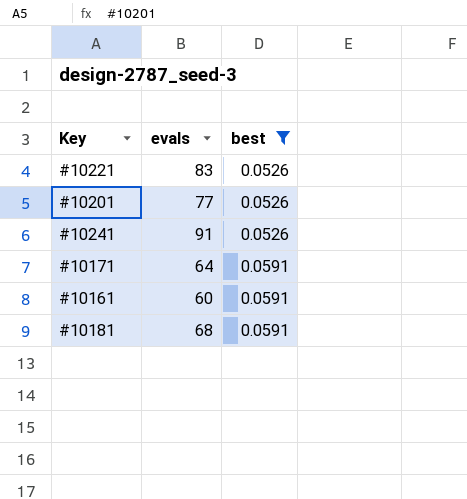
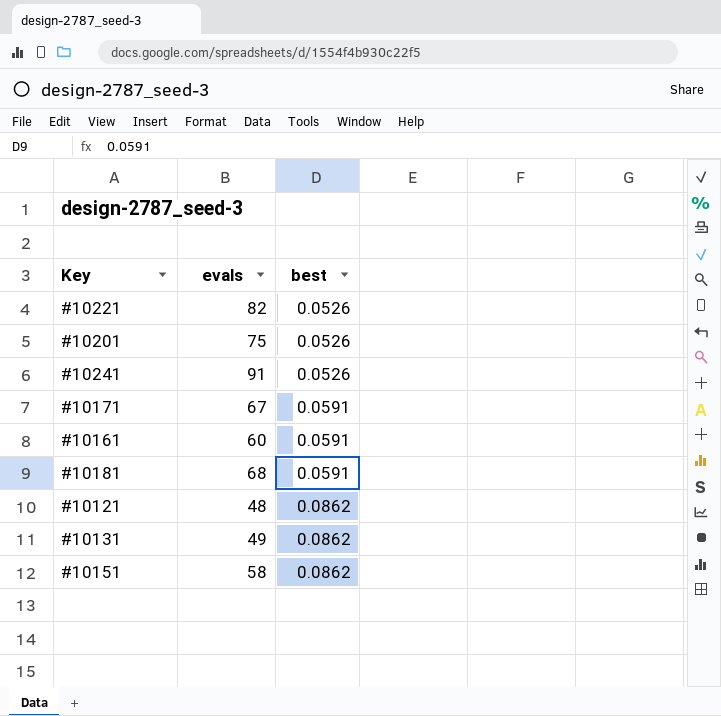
filter: best != 0.0862 -> none
#10221 | evals: 83 -> 82
#10201 | evals: 77 -> 75
#10171 | evals: 64 -> 67

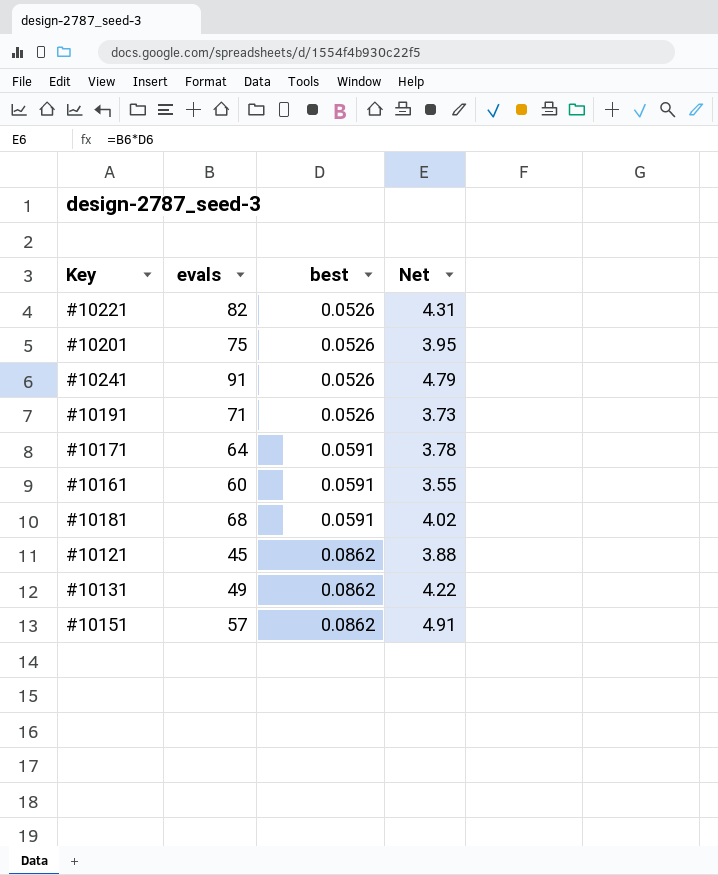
column Net | formula: none -> [evals] * [best]
row #10191: none -> 71 | 0.0526 | 3.73
#10171 | evals: 67 -> 64
#10121 | evals: 48 -> 45
#10151 | evals: 58 -> 57

